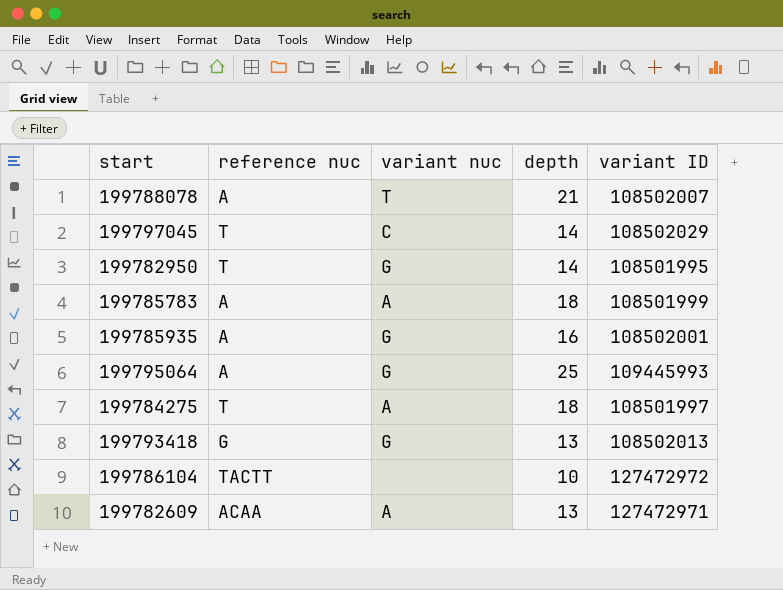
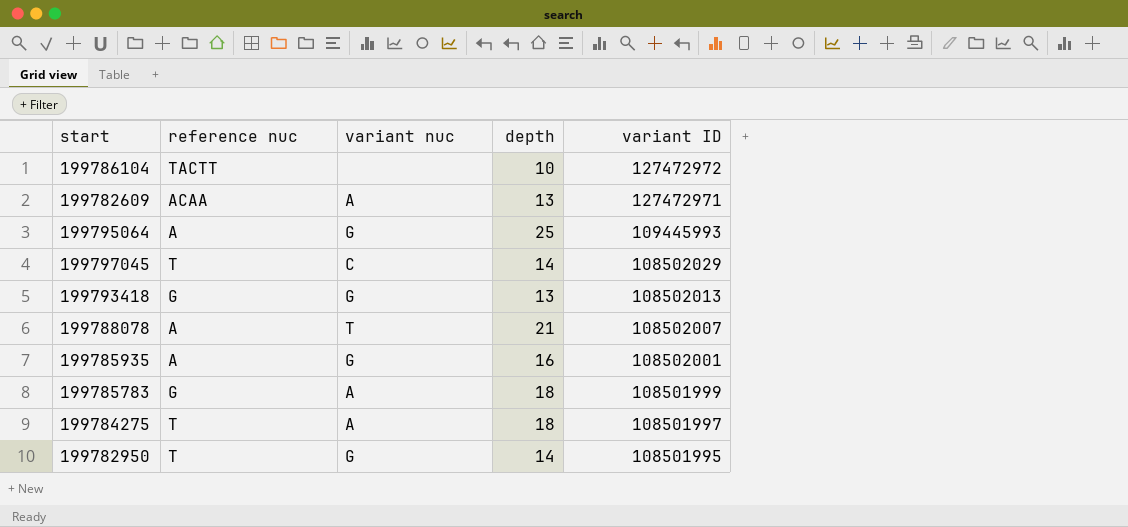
row order: none -> variant ID descending
199785783 | reference nuc: A -> G

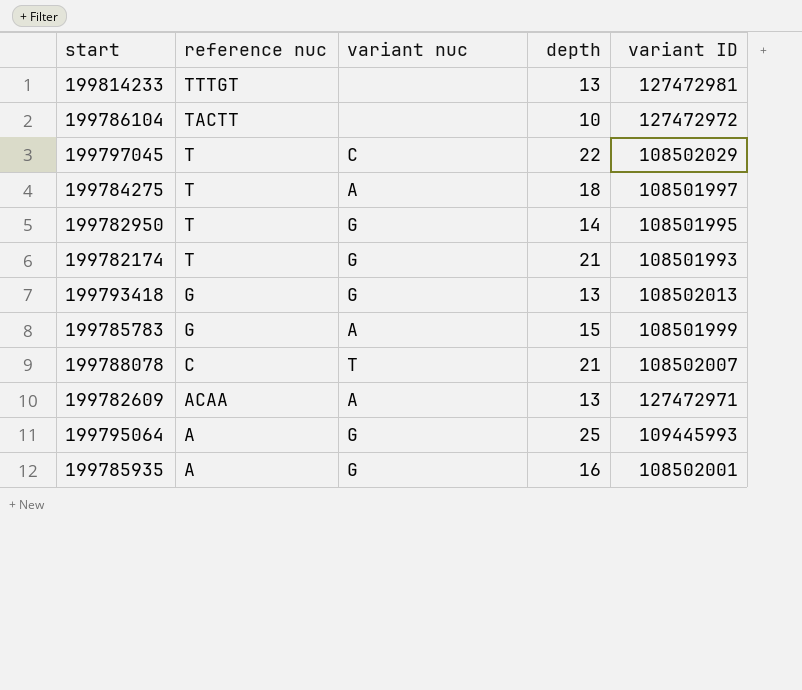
row order: variant ID descending -> reference nuc descending
row 199814233: none -> TTTGT | none | 13 | 127472981
199797045 | depth: 14 -> 22
row 199782174: none -> T | G | 21 | 108501993
199785783 | depth: 18 -> 15
199788078 | reference nuc: A -> C

